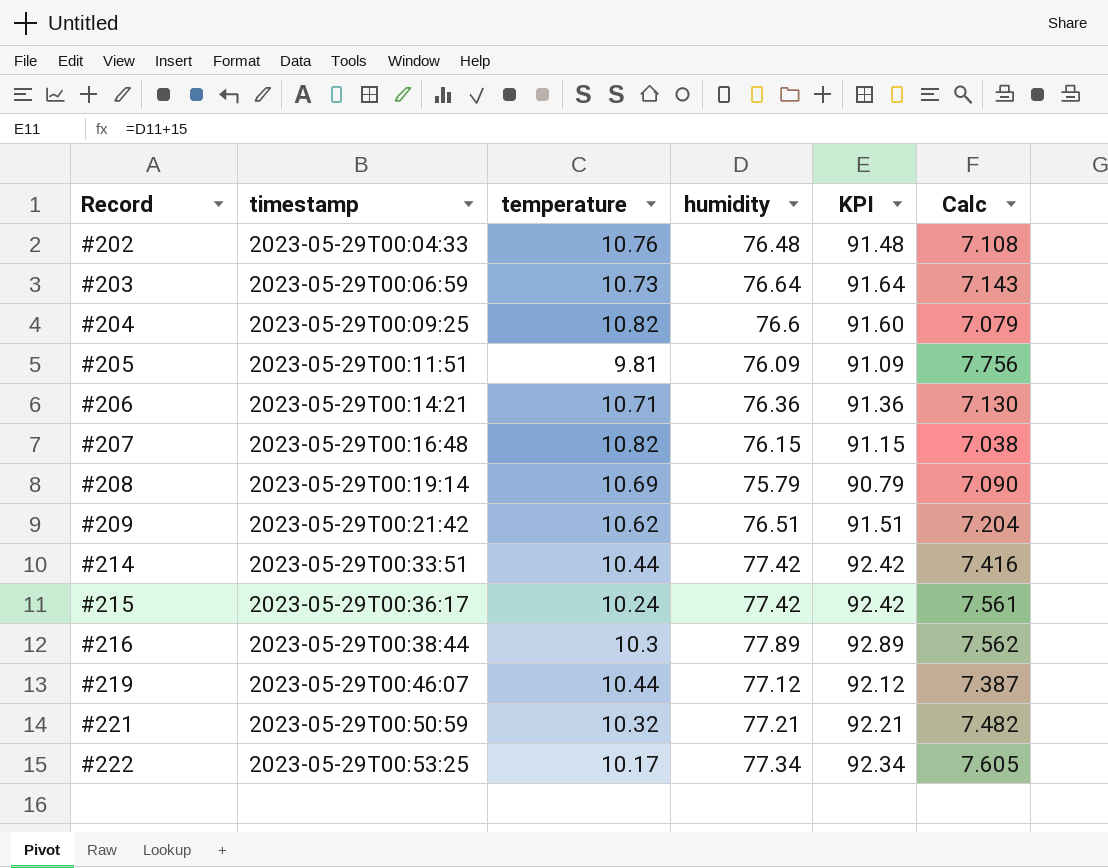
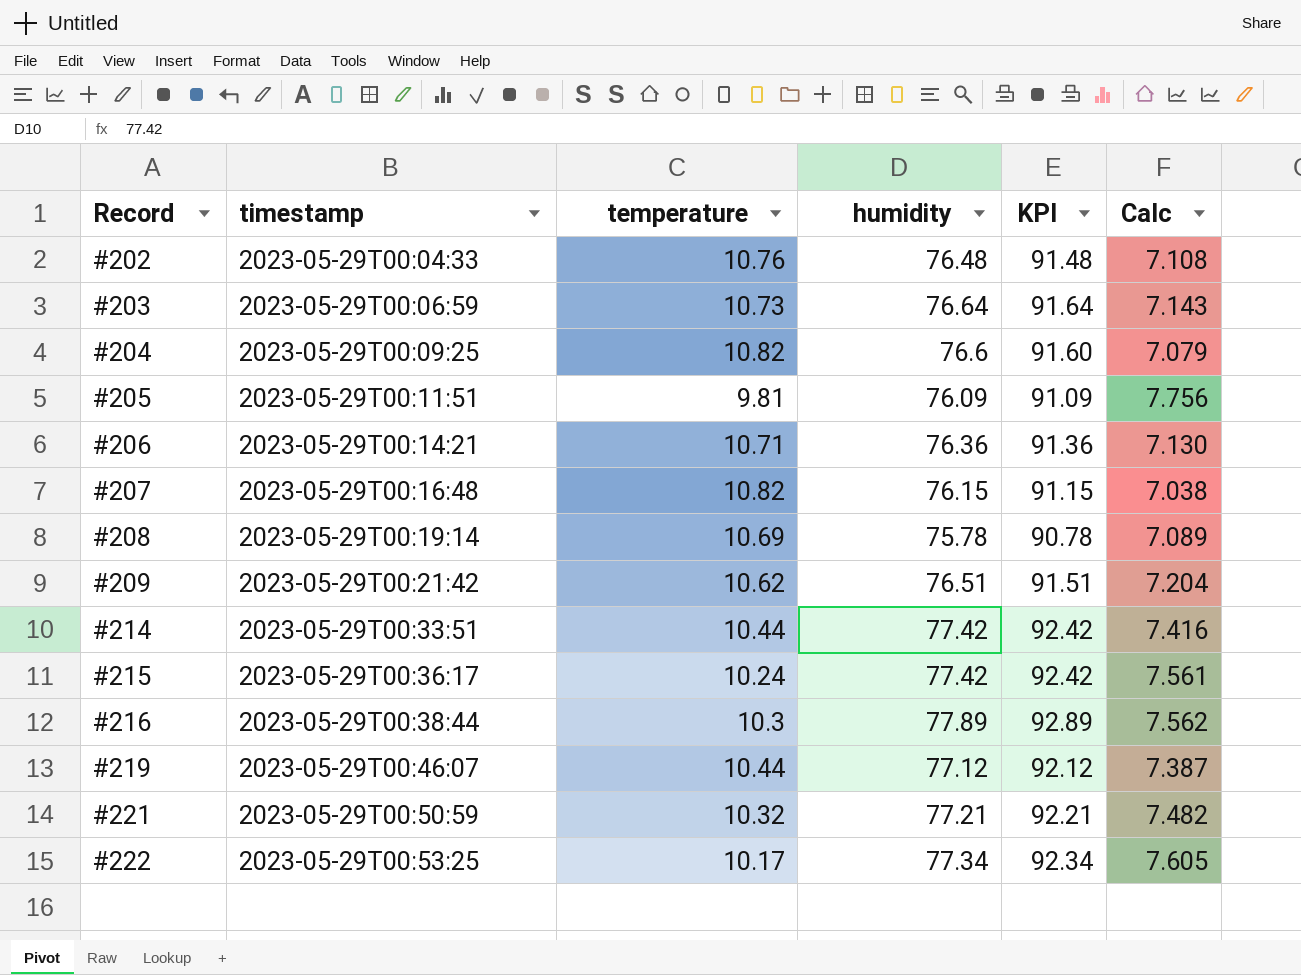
#208 | humidity: 75.79 -> 75.78
#208 | KPI: 90.79 -> 90.78
#208 | Calc: 7.090 -> 7.089

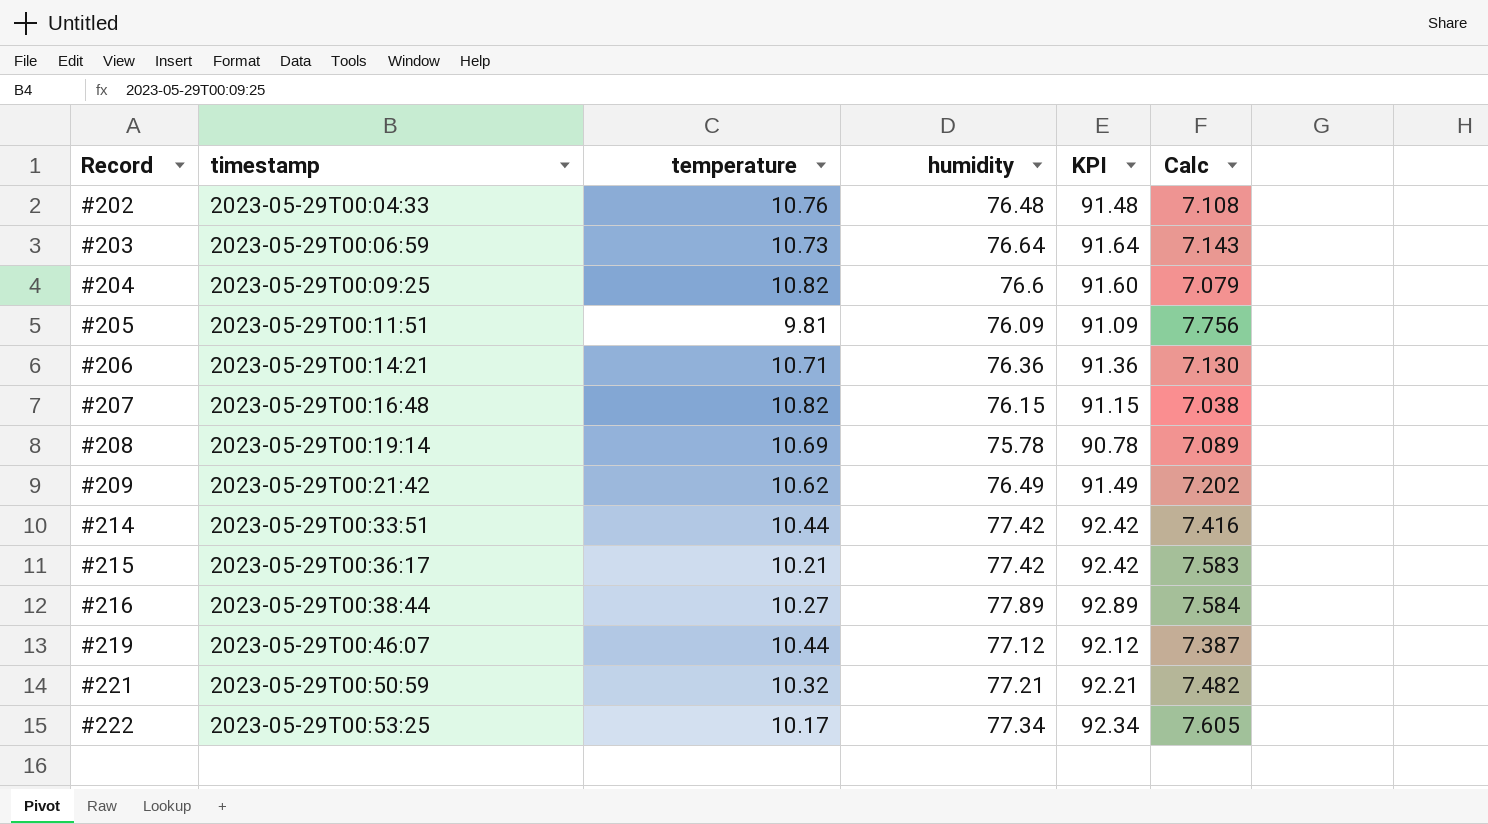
#209 | humidity: 76.51 -> 76.49
#209 | KPI: 91.51 -> 91.49
#209 | Calc: 7.204 -> 7.202
#215 | temperature: 10.24 -> 10.21
#215 | Calc: 7.561 -> 7.583
#216 | temperature: 10.3 -> 10.27
#216 | Calc: 7.562 -> 7.584

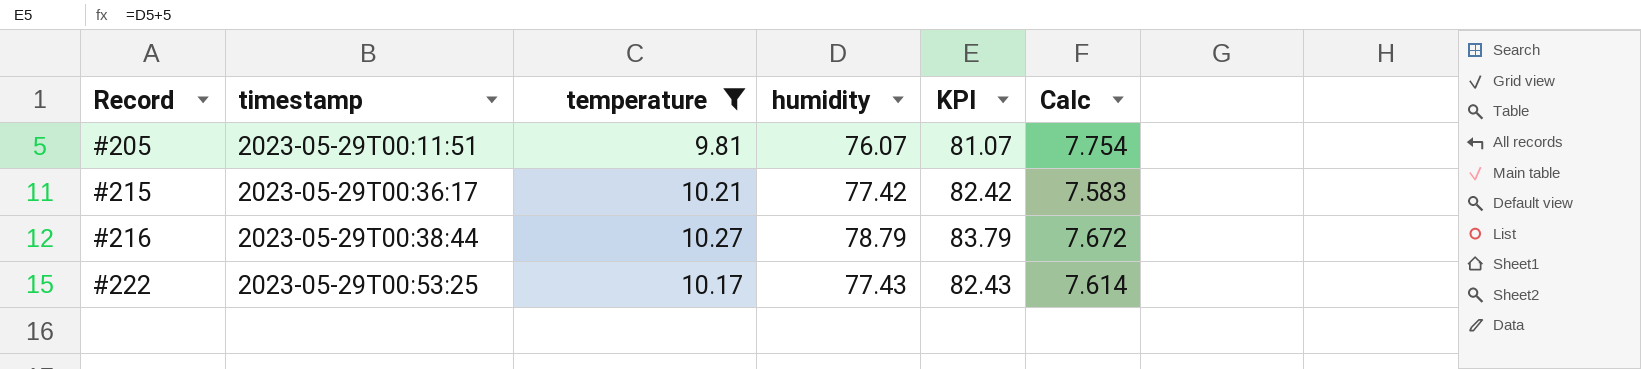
filter: none -> temperature <= 10.27
column KPI | formula: [humidity] + 15 -> [humidity] + 5
#205 | humidity: 76.09 -> 76.07
#205 | Calc: 7.756 -> 7.754
#216 | humidity: 77.89 -> 78.79
#216 | Calc: 7.584 -> 7.672
#222 | humidity: 77.34 -> 77.43
#222 | Calc: 7.605 -> 7.614

